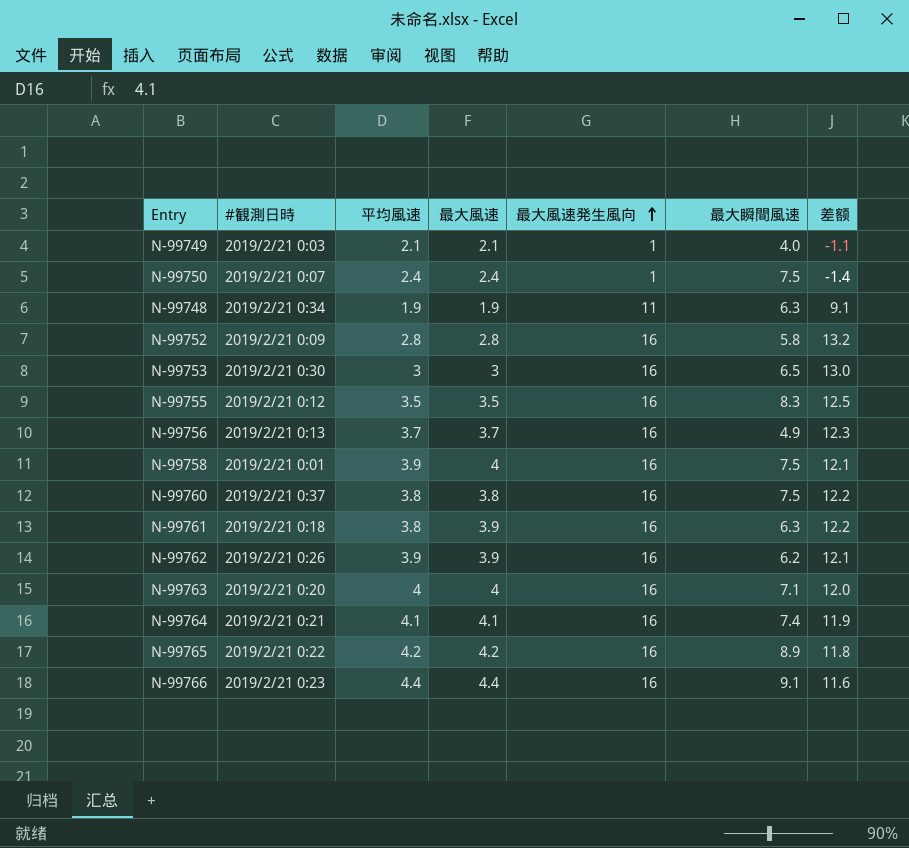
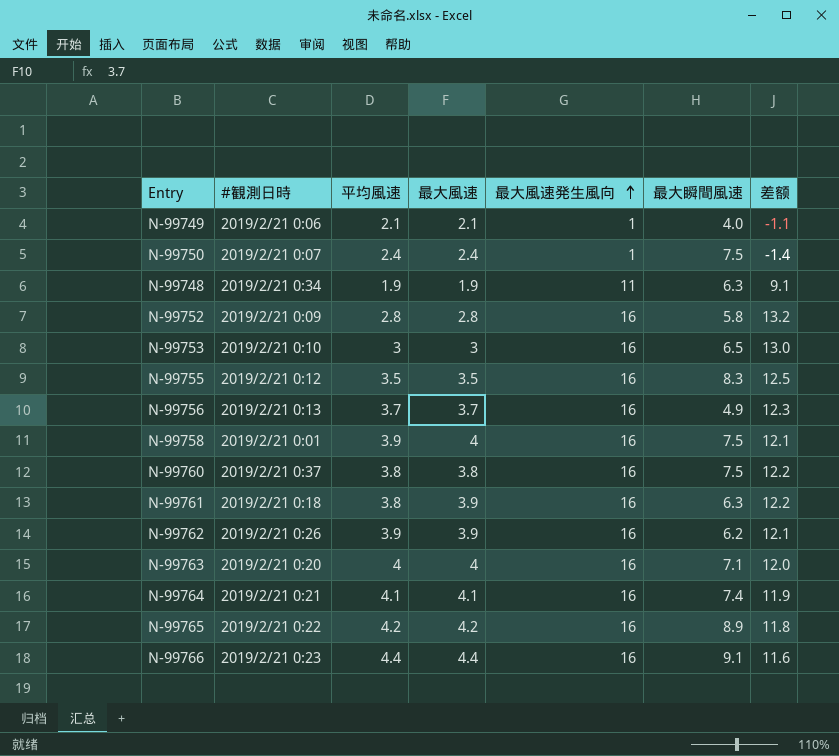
N-99749 | #観測日時: 2019/2/21 0:03 -> 2019/2/21 0:06
N-99753 | #観測日時: 2019/2/21 0:30 -> 2019/2/21 0:10

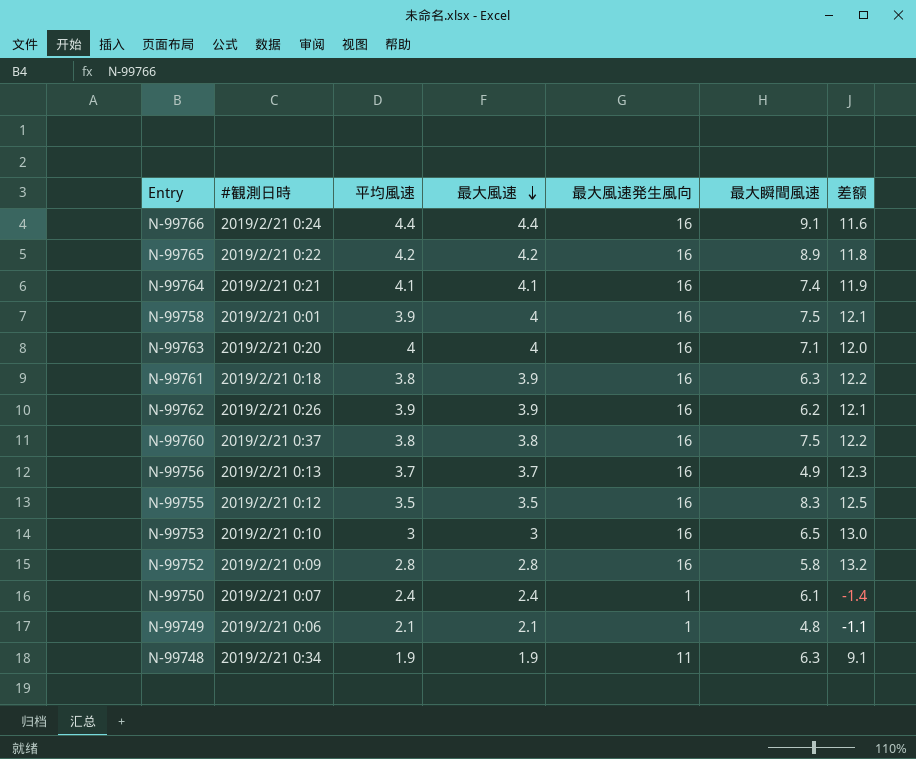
row order: 最大風速発生風向 ascending -> 最大風速 descending
N-99766 | #観測日時: 2019/2/21 0:23 -> 2019/2/21 0:24
N-99750 | 最大瞬間風速: 7.5 -> 6.1
N-99749 | 最大瞬間風速: 4.0 -> 4.8

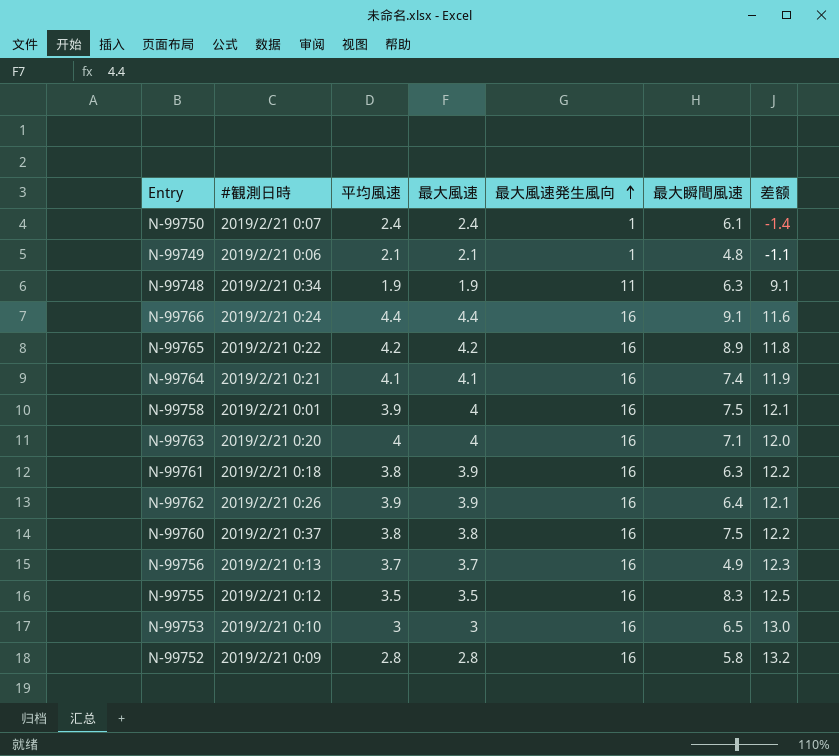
row order: 最大風速 descending -> 最大風速発生風向 ascending
N-99762 | 最大瞬間風速: 6.2 -> 6.4

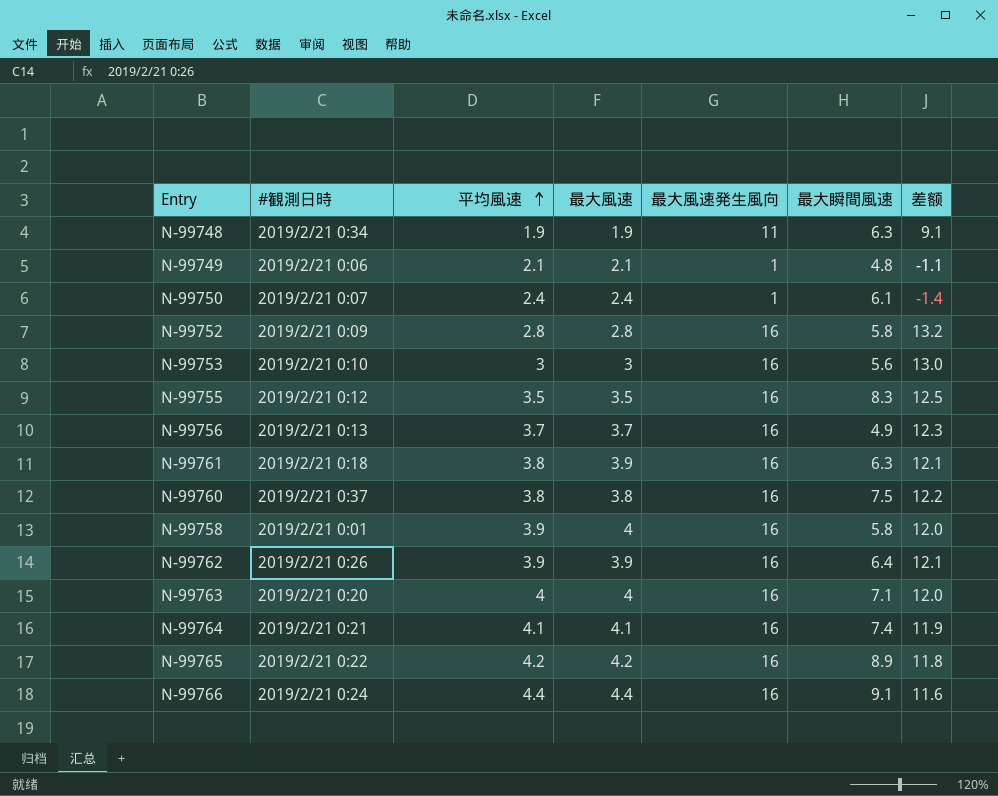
row order: 最大風速発生風向 ascending -> 平均風速 ascending
column 差额 | formula: [最大風速発生風向] - [平均風速] -> [最大風速発生風向] - [最大風速]
N-99753 | 最大瞬間風速: 6.5 -> 5.6
N-99758 | 最大瞬間風速: 7.5 -> 5.8

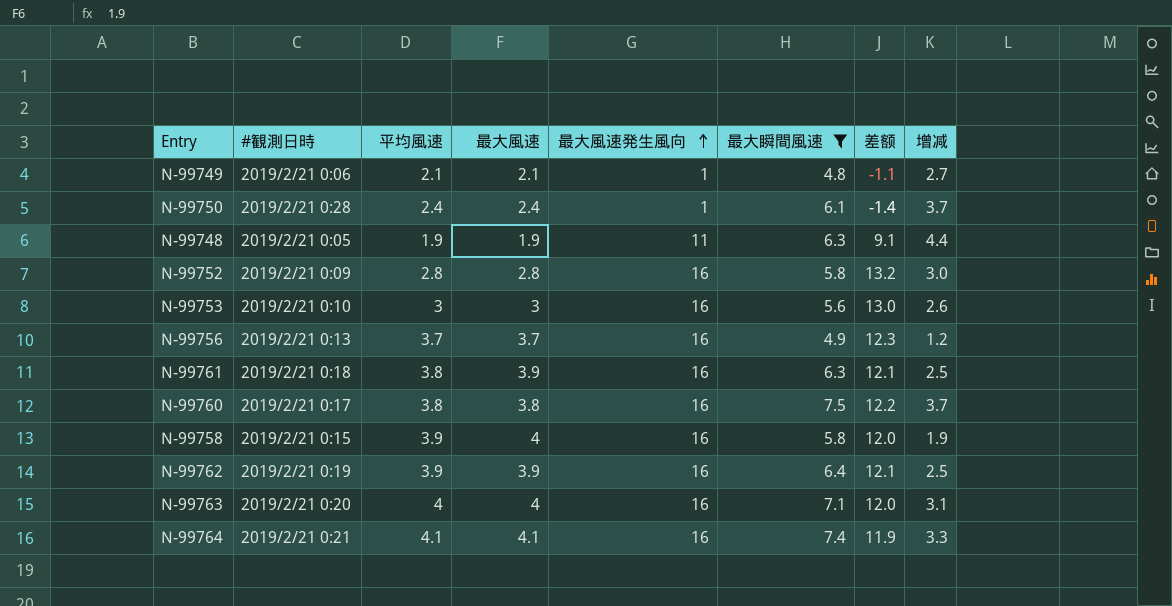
filter: none -> 最大瞬間風速 <= 7.5
row order: 平均風速 ascending -> 最大風速発生風向 ascending
column 增减 | formula: none -> [最大瞬間風速] - [平均風速]
N-99750 | #観測日時: 2019/2/21 0:07 -> 2019/2/21 0:28
N-99748 | #観測日時: 2019/2/21 0:34 -> 2019/2/21 0:05
N-99760 | #観測日時: 2019/2/21 0:37 -> 2019/2/21 0:17
N-99758 | #観測日時: 2019/2/21 0:01 -> 2019/2/21 0:15
N-99762 | #観測日時: 2019/2/21 0:26 -> 2019/2/21 0:19

